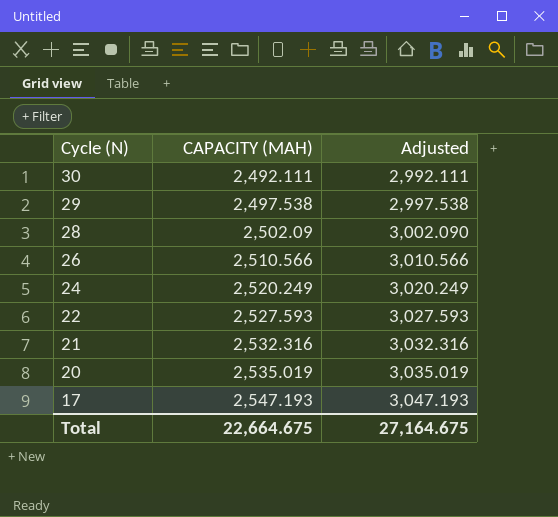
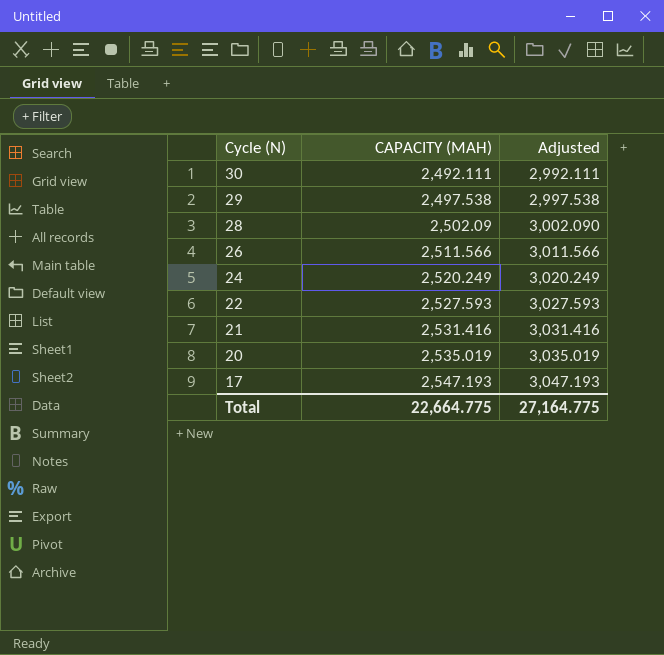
26 | CAPACITY (MAH): 2,510.566 -> 2,511.566
26 | Adjusted: 3,010.566 -> 3,011.566
21 | CAPACITY (MAH): 2,532.316 -> 2,531.416
21 | Adjusted: 3,032.316 -> 3,031.416
Total | CAPACITY (MAH): 22,664.675 -> 22,664.775
Total | Adjusted: 27,164.675 -> 27,164.775

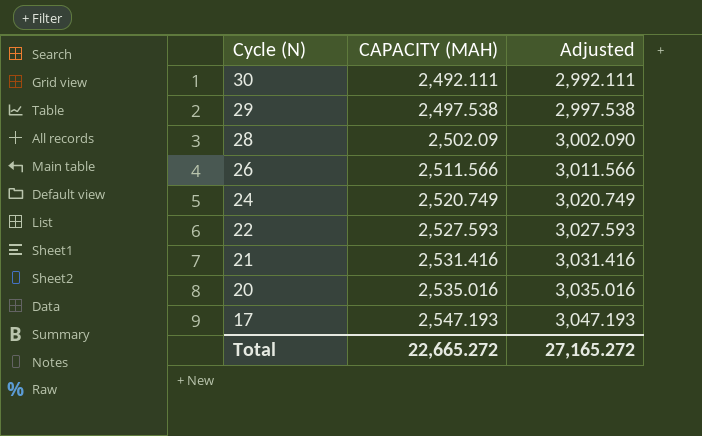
24 | CAPACITY (MAH): 2,520.249 -> 2,520.749
24 | Adjusted: 3,020.249 -> 3,020.749
20 | CAPACITY (MAH): 2,535.019 -> 2,535.016
20 | Adjusted: 3,035.019 -> 3,035.016
Total | CAPACITY (MAH): 22,664.775 -> 22,665.272
Total | Adjusted: 27,164.775 -> 27,165.272

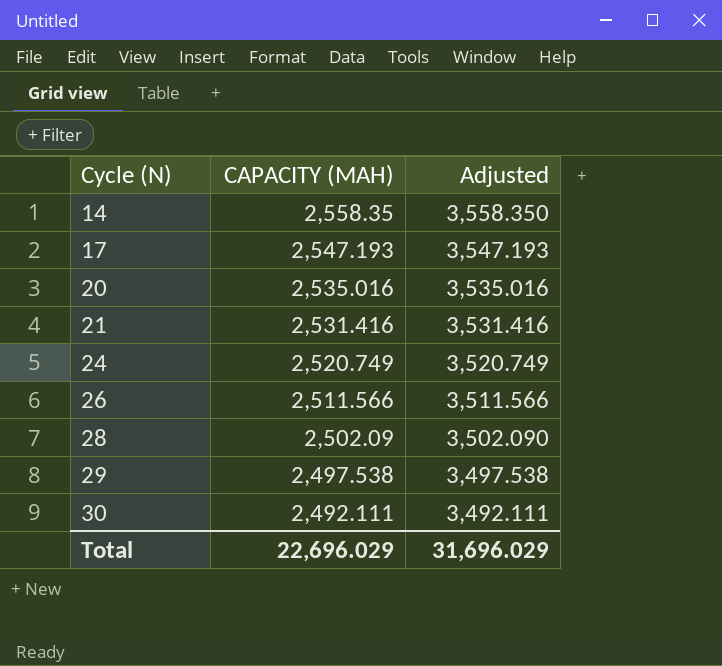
row order: Cycle (N) descending -> Cycle (N) ascending
column Adjusted | formula: [CAPACITY (MAH)] + 500 -> [CAPACITY (MAH)] + 1000
row 22: 2,527.593 | 3,027.593 -> none
row 14: none -> 2,558.35 | 3,558.350
Total | CAPACITY (MAH): 22,665.272 -> 22,696.029
Total | Adjusted: 27,165.272 -> 31,696.029

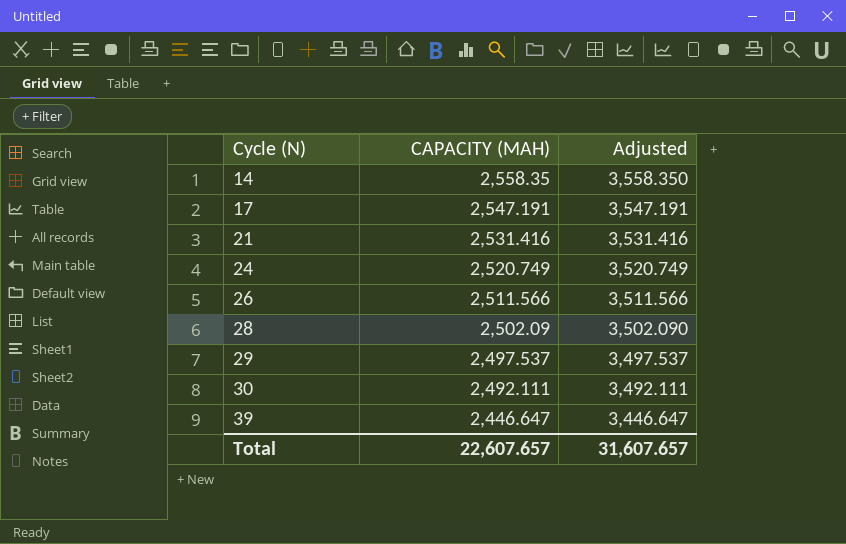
row 20: 2,535.016 | 3,535.016 -> none
17 | CAPACITY (MAH): 2,547.193 -> 2,547.191
17 | Adjusted: 3,547.193 -> 3,547.191
29 | CAPACITY (MAH): 2,497.538 -> 2,497.537
29 | Adjusted: 3,497.538 -> 3,497.537
row 39: none -> 2,446.647 | 3,446.647
Total | CAPACITY (MAH): 22,696.029 -> 22,607.657
Total | Adjusted: 31,696.029 -> 31,607.657

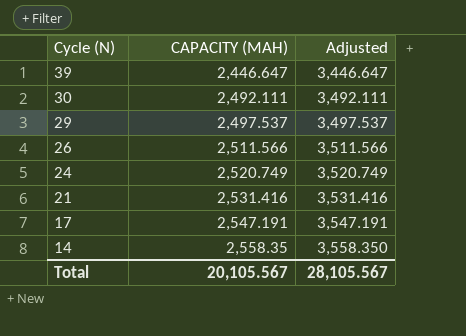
row order: Cycle (N) ascending -> Cycle (N) descending
row 28: 2,502.09 | 3,502.090 -> none
Total | CAPACITY (MAH): 22,607.657 -> 20,105.567
Total | Adjusted: 31,607.657 -> 28,105.567

